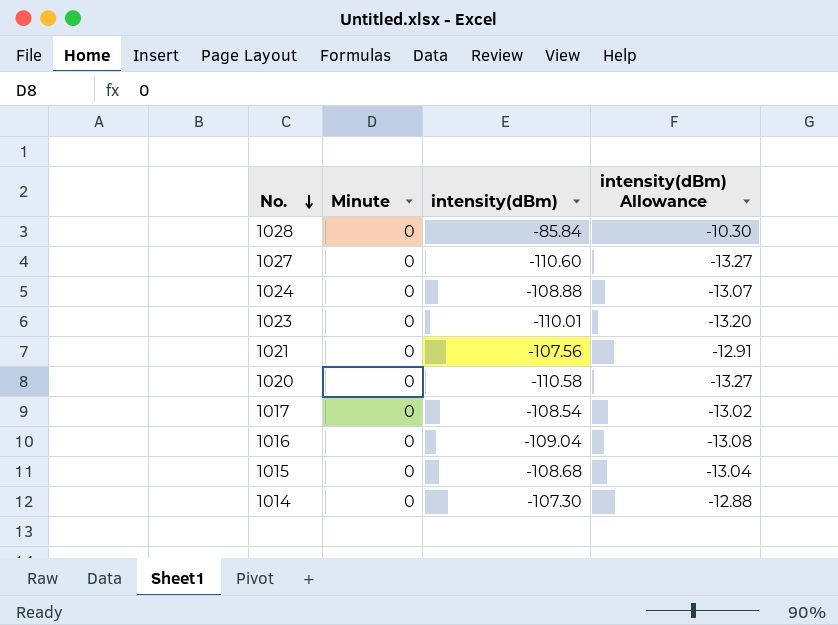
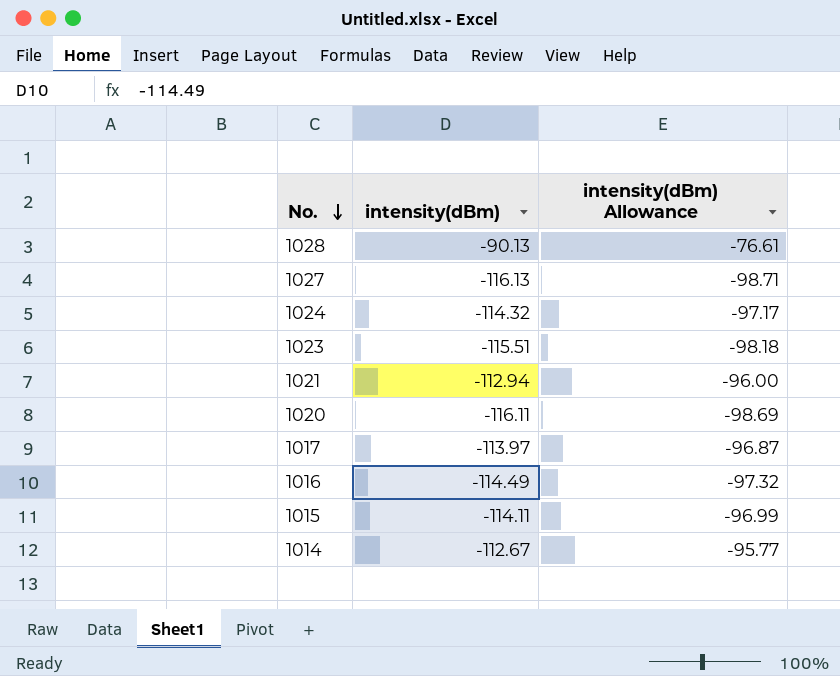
column Minute | position: 2 -> none
column intensity(dBm) Allowance | formula: [intensity(dBm)] * 0.12 -> [intensity(dBm)] * 0.85
1028 | intensity(dBm): -85.84 -> -90.13
1027 | intensity(dBm): -110.60 -> -116.13
1024 | intensity(dBm): -108.88 -> -114.32
1023 | intensity(dBm): -110.01 -> -115.51
1021 | intensity(dBm): -107.56 -> -112.94
1020 | intensity(dBm): -110.58 -> -116.11
1017 | intensity(dBm): -108.54 -> -113.97
1016 | intensity(dBm): -109.04 -> -114.49
1015 | intensity(dBm): -108.68 -> -114.11
1014 | intensity(dBm): -107.30 -> -112.67

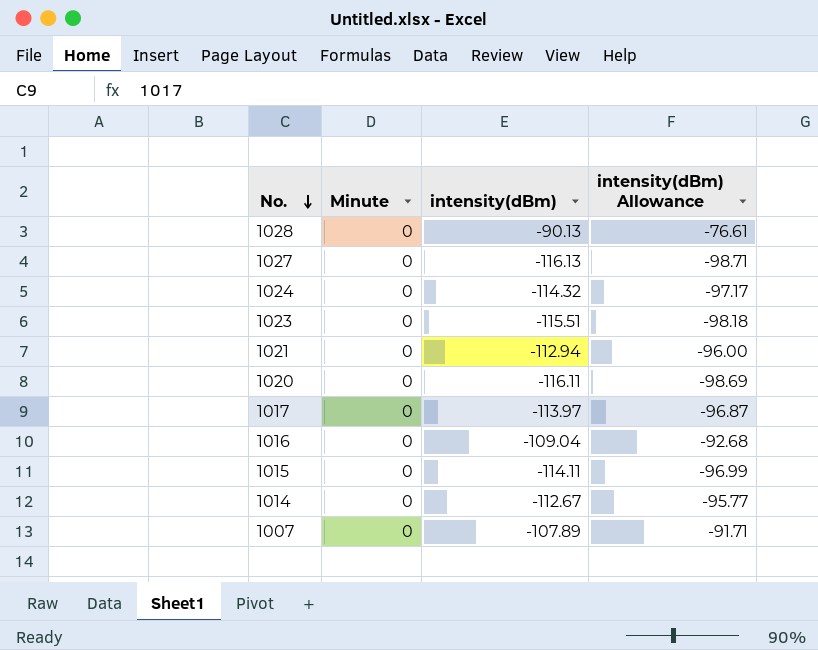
column Minute | position: none -> 2
1016 | intensity(dBm): -114.49 -> -109.04
1016 | intensity(dBm) Allowance: -97.32 -> -92.68
row 1007: none -> 0 | -107.89 | -91.71

